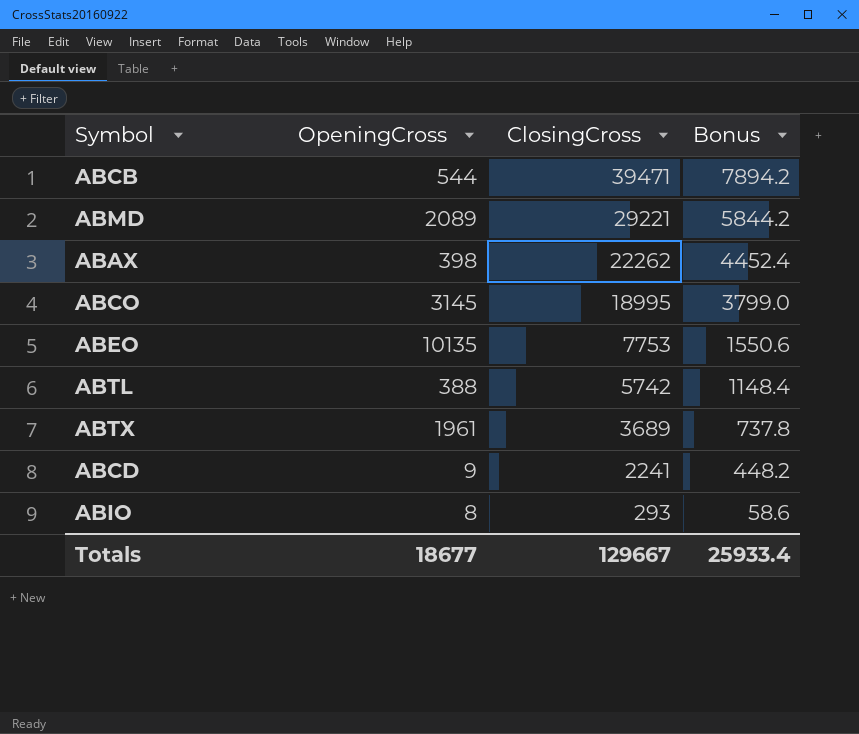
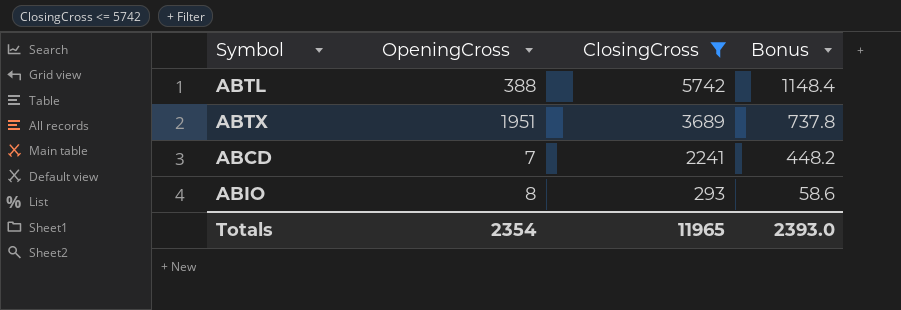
filter: none -> ClosingCross <= 5742
ABTX | OpeningCross: 1961 -> 1951
ABCD | OpeningCross: 9 -> 7
Totals | OpeningCross: 18677 -> 2354
Totals | ClosingCross: 129667 -> 11965
Totals | Bonus: 25933.4 -> 2393.0

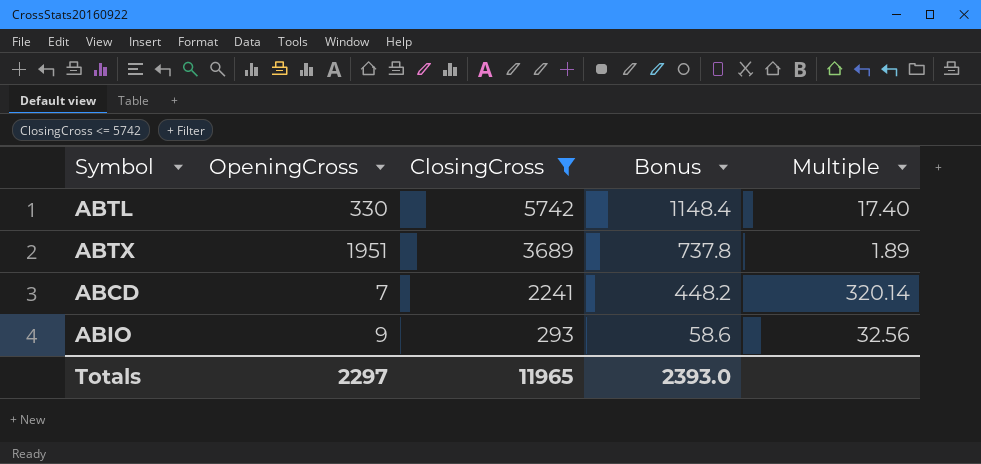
column Multiple | formula: none -> [ClosingCross] / [OpeningCross]
ABTL | OpeningCross: 388 -> 330
ABIO | OpeningCross: 8 -> 9
Totals | OpeningCross: 2354 -> 2297

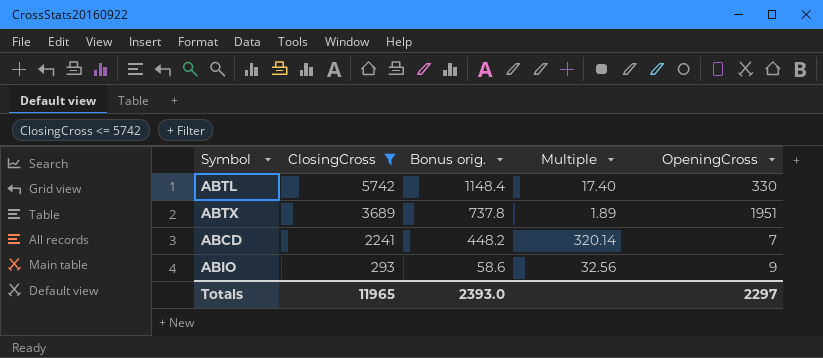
column name: Bonus -> Bonus orig.
column OpeningCross | position: 2 -> 5

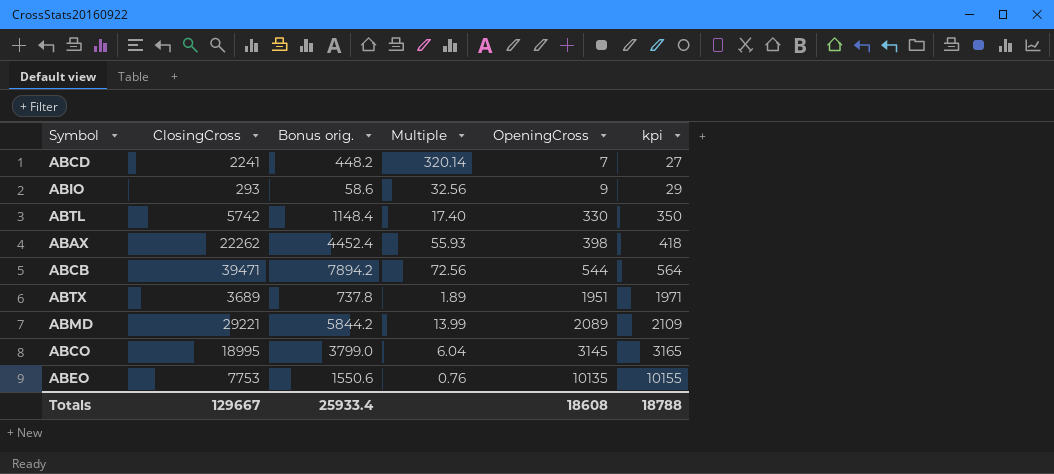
filter: ClosingCross <= 5742 -> none
row order: ClosingCross descending -> OpeningCross ascending
column kpi | formula: none -> [OpeningCross] + 20
Totals | ClosingCross: 11965 -> 129667
Totals | Bonus orig.: 2393.0 -> 25933.4
Totals | OpeningCross: 2297 -> 18608

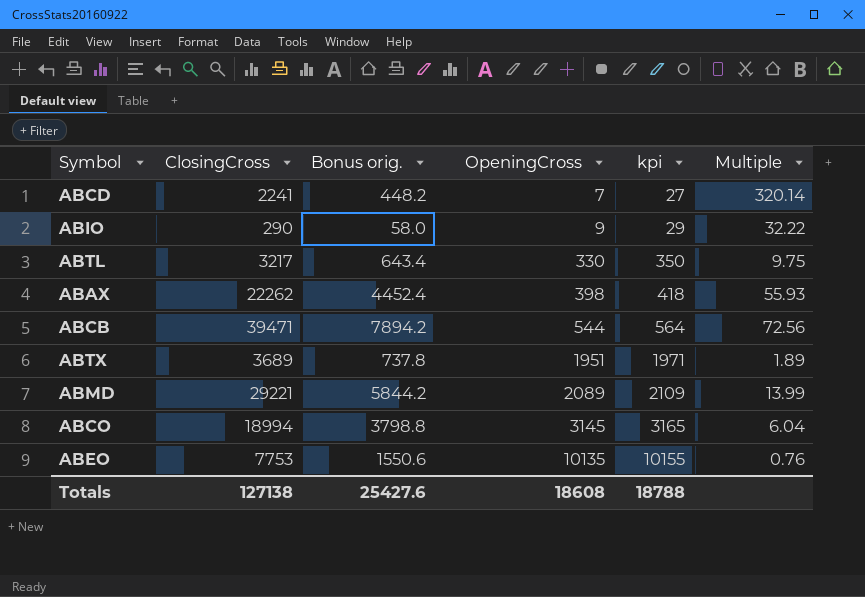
column Multiple | position: 4 -> 6
ABIO | ClosingCross: 293 -> 290
ABIO | Bonus orig.: 58.6 -> 58.0
ABIO | Multiple: 32.56 -> 32.22
ABTL | ClosingCross: 5742 -> 3217
ABTL | Bonus orig.: 1148.4 -> 643.4
ABTL | Multiple: 17.40 -> 9.75
ABCO | ClosingCross: 18995 -> 18994
ABCO | Bonus orig.: 3799.0 -> 3798.8
Totals | ClosingCross: 129667 -> 127138
Totals | Bonus orig.: 25933.4 -> 25427.6

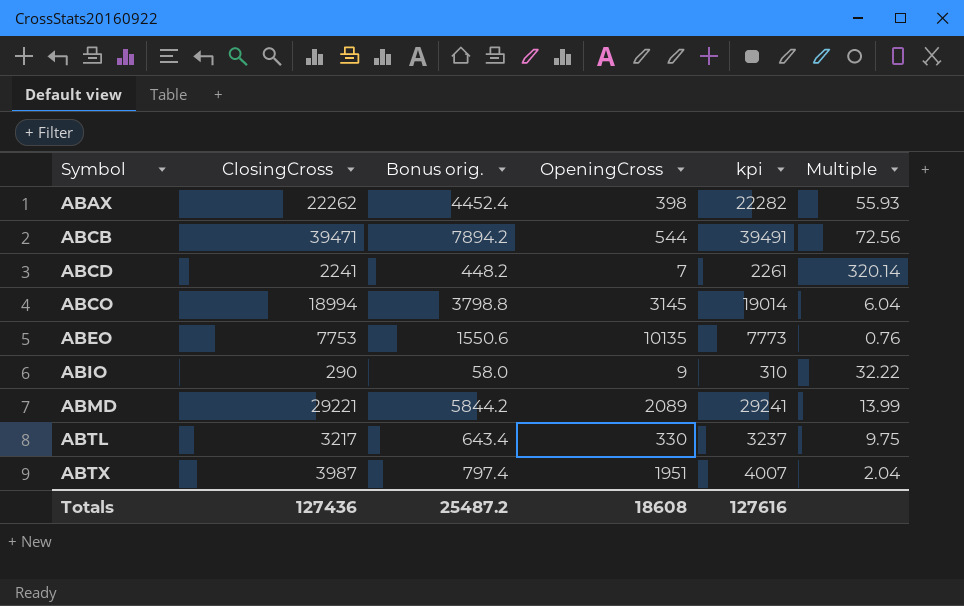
row order: OpeningCross ascending -> Symbol ascending
column kpi | formula: [OpeningCross] + 20 -> [ClosingCross] + 20
ABTX | ClosingCross: 3689 -> 3987
ABTX | Bonus orig.: 737.8 -> 797.4
ABTX | Multiple: 1.89 -> 2.04
Totals | ClosingCross: 127138 -> 127436
Totals | Bonus orig.: 25427.6 -> 25487.2
Totals | kpi: 18788 -> 127616

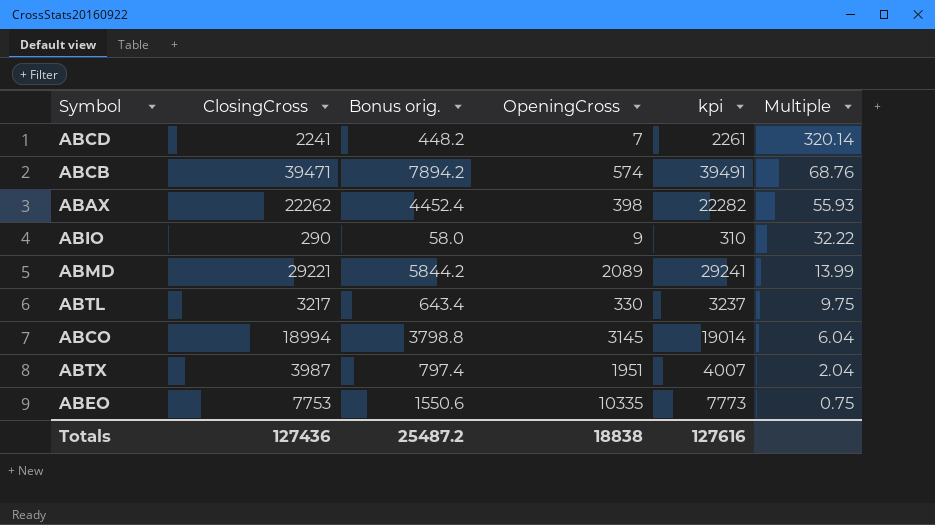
row order: Symbol ascending -> Multiple descending
ABCB | OpeningCross: 544 -> 574
ABCB | Multiple: 72.56 -> 68.76
ABEO | OpeningCross: 10135 -> 10335
ABEO | Multiple: 0.76 -> 0.75
Totals | OpeningCross: 18608 -> 18838

